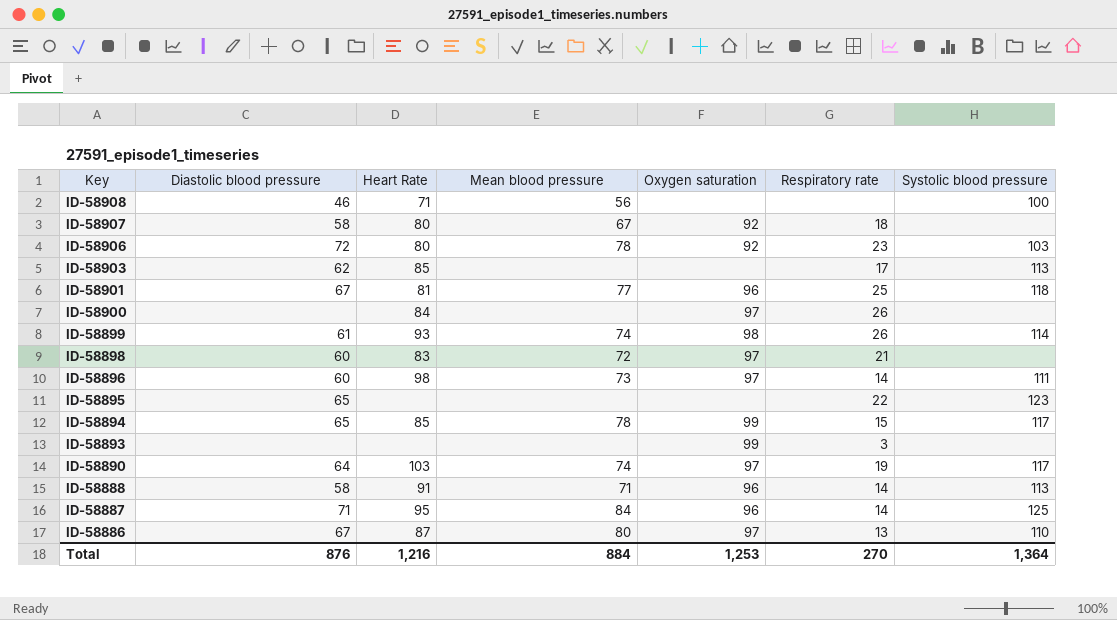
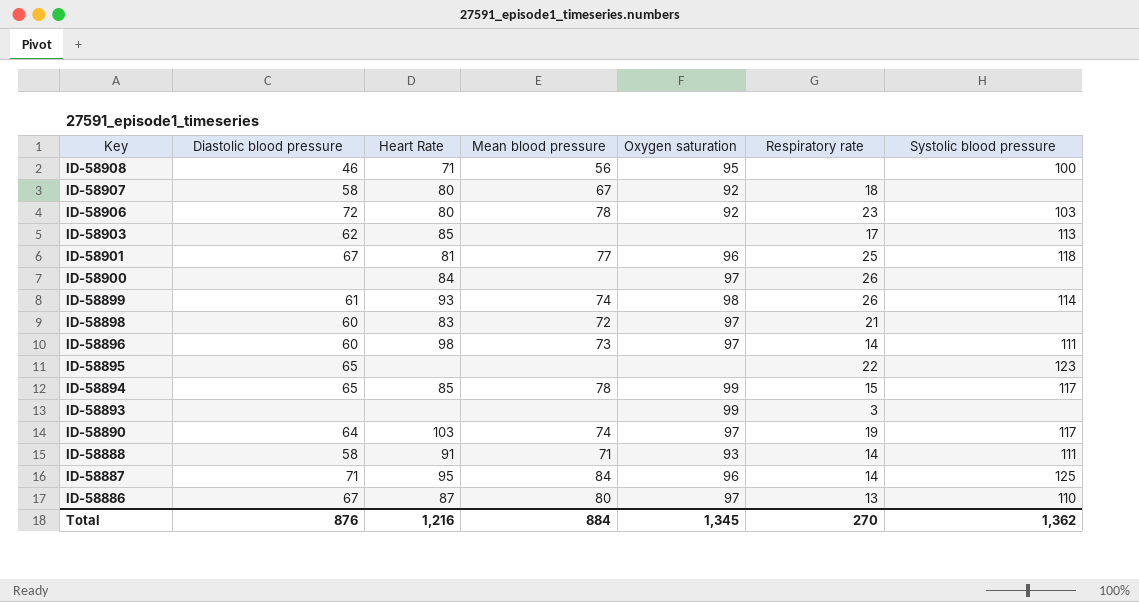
ID-58908 | Oxygen saturation: none -> 95
ID-58888 | Oxygen saturation: 96 -> 93
ID-58888 | Systolic blood pressure: 113 -> 111
Total | Oxygen saturation: 1,253 -> 1,345
Total | Systolic blood pressure: 1,364 -> 1,362

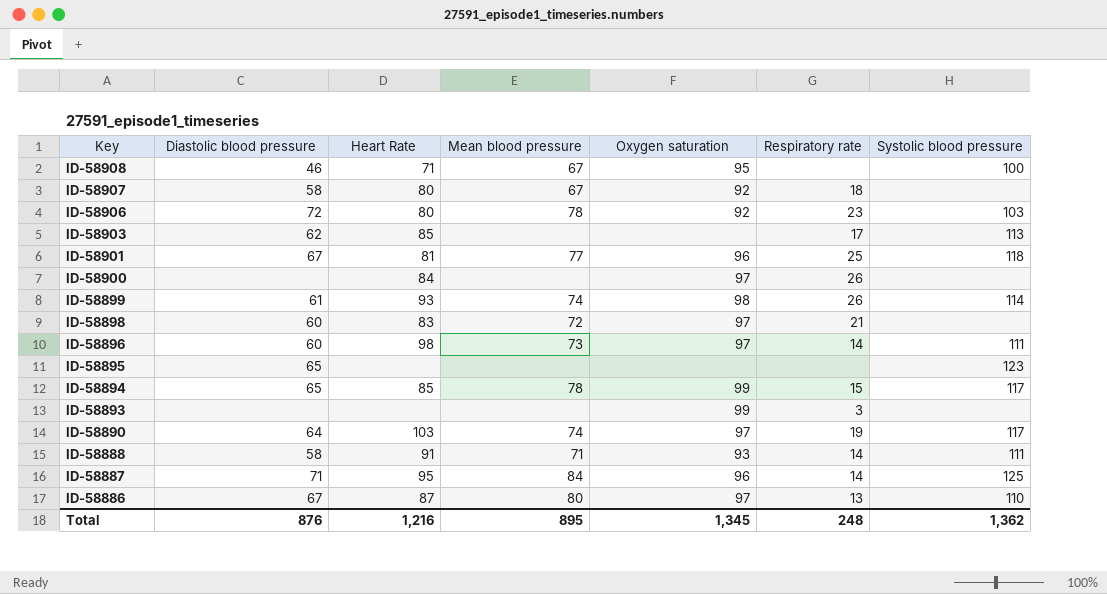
ID-58908 | Mean blood pressure: 56 -> 67
ID-58895 | Respiratory rate: 22 -> none
Total | Mean blood pressure: 884 -> 895
Total | Respiratory rate: 270 -> 248

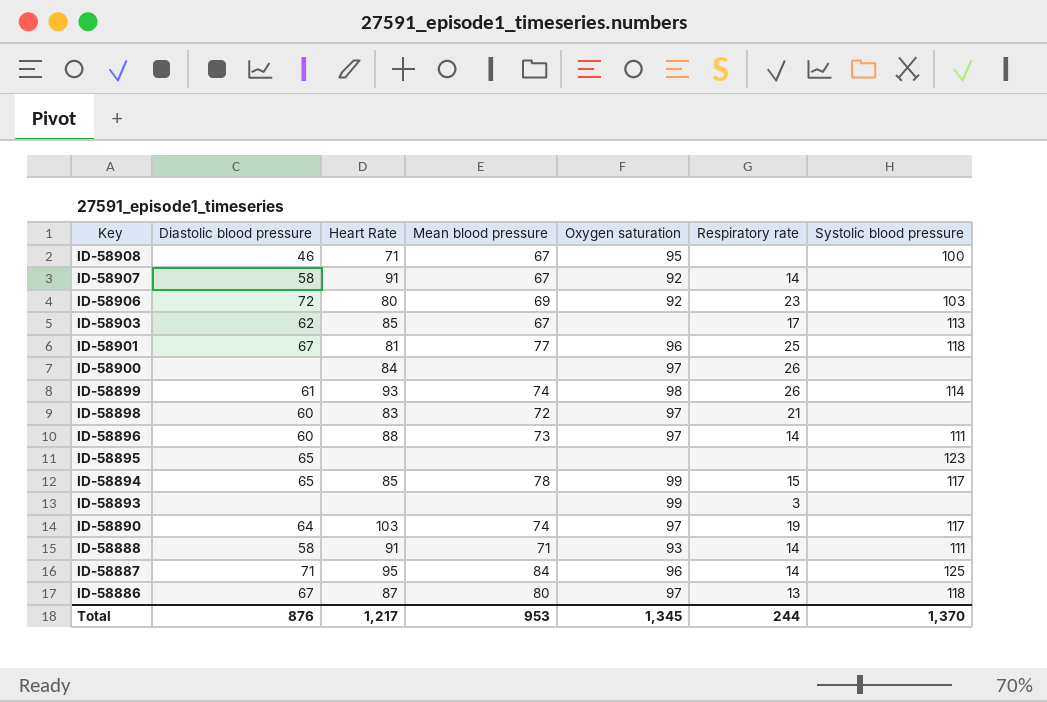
ID-58907 | Heart Rate: 80 -> 91
ID-58907 | Respiratory rate: 18 -> 14
ID-58906 | Mean blood pressure: 78 -> 69
ID-58903 | Mean blood pressure: none -> 67
ID-58896 | Heart Rate: 98 -> 88
ID-58886 | Systolic blood pressure: 110 -> 118
Total | Heart Rate: 1,216 -> 1,217
Total | Mean blood pressure: 895 -> 953
Total | Respiratory rate: 248 -> 244
Total | Systolic blood pressure: 1,362 -> 1,370

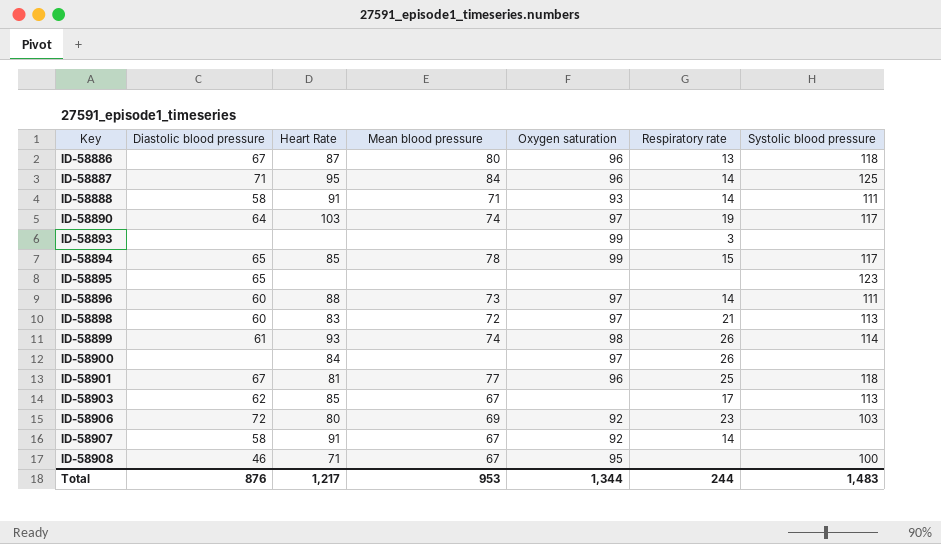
row order: Key descending -> Key ascending
ID-58886 | Oxygen saturation: 97 -> 96
ID-58898 | Systolic blood pressure: none -> 113
Total | Oxygen saturation: 1,345 -> 1,344
Total | Systolic blood pressure: 1,370 -> 1,483

